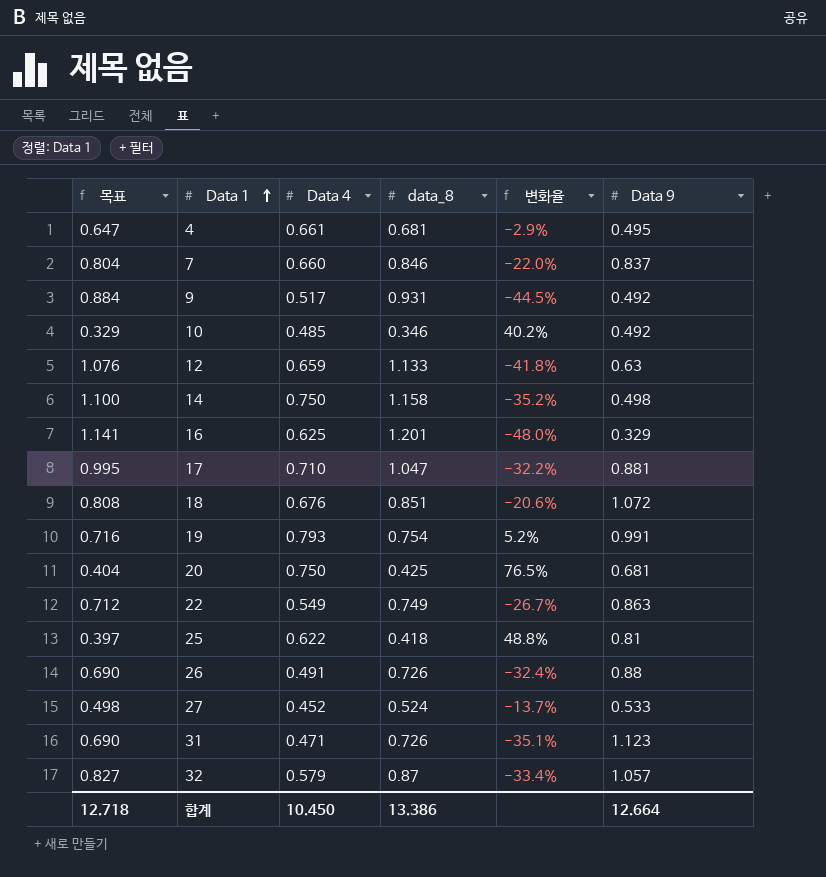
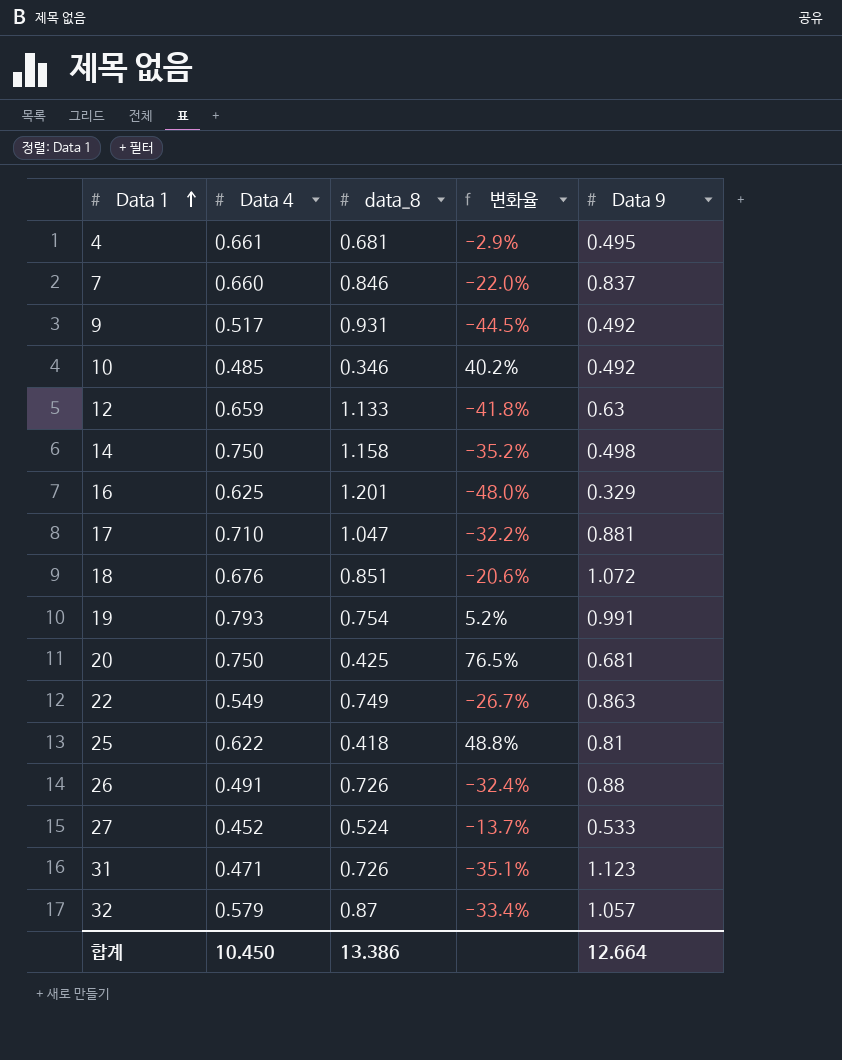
column 목표 | formula: [data_8] * 0.95 -> none

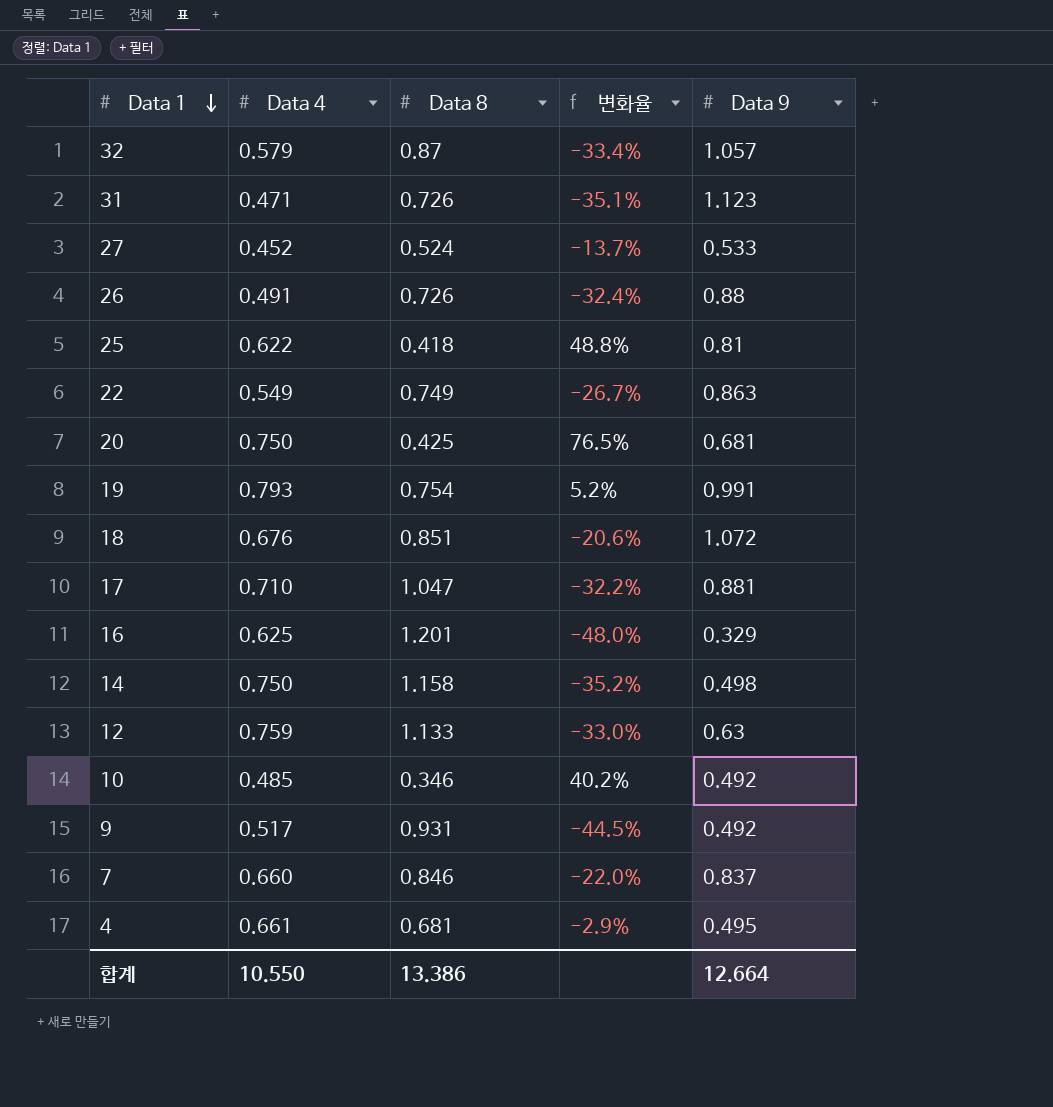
row order: Data 1 ascending -> Data 1 descending
column name: data_8 -> Data 8
12 | Data 4: 0.659 -> 0.759
12 | 변화율: -41.8% -> -33.0%
합계 | Data 4: 10.450 -> 10.550

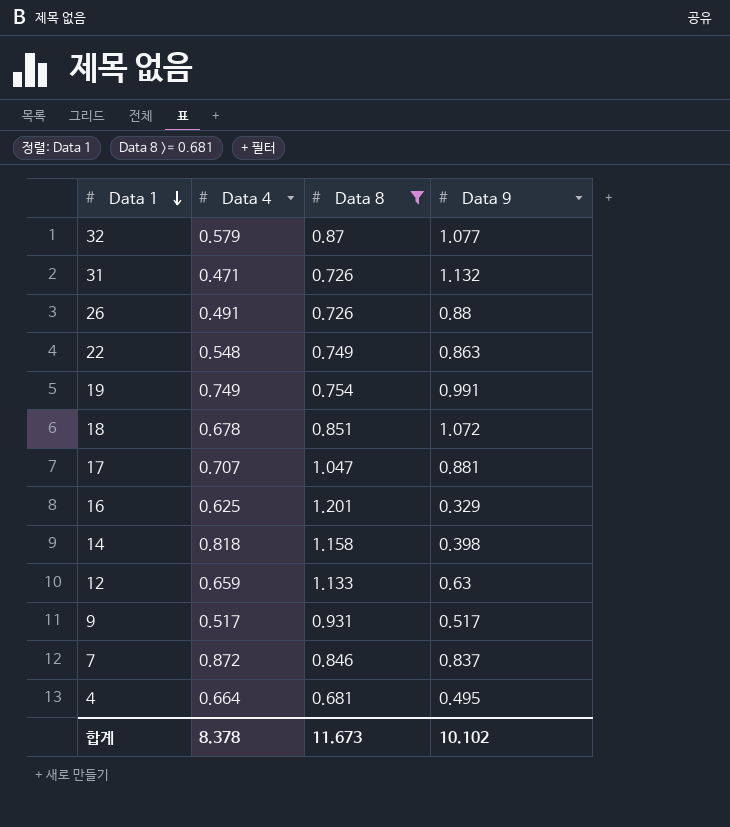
filter: none -> Data 8 >= 0.681
column 변화율 | formula: ([Data 4] - [Data 8]) / [Data 8] -> none
32 | Data 9: 1.057 -> 1.077
31 | Data 9: 1.123 -> 1.132
22 | Data 4: 0.549 -> 0.548
19 | Data 4: 0.793 -> 0.749
18 | Data 4: 0.676 -> 0.678
17 | Data 4: 0.710 -> 0.707
14 | Data 4: 0.750 -> 0.818
14 | Data 9: 0.498 -> 0.398
12 | Data 4: 0.759 -> 0.659
9 | Data 9: 0.492 -> 0.517
7 | Data 4: 0.660 -> 0.872
4 | Data 4: 0.661 -> 0.664
합계 | Data 4: 10.550 -> 8.378
합계 | Data 8: 13.386 -> 11.673
합계 | Data 9: 12.664 -> 10.102

